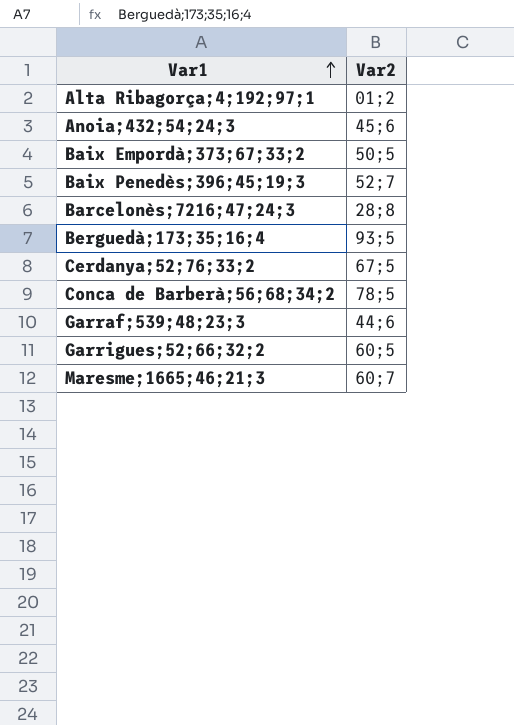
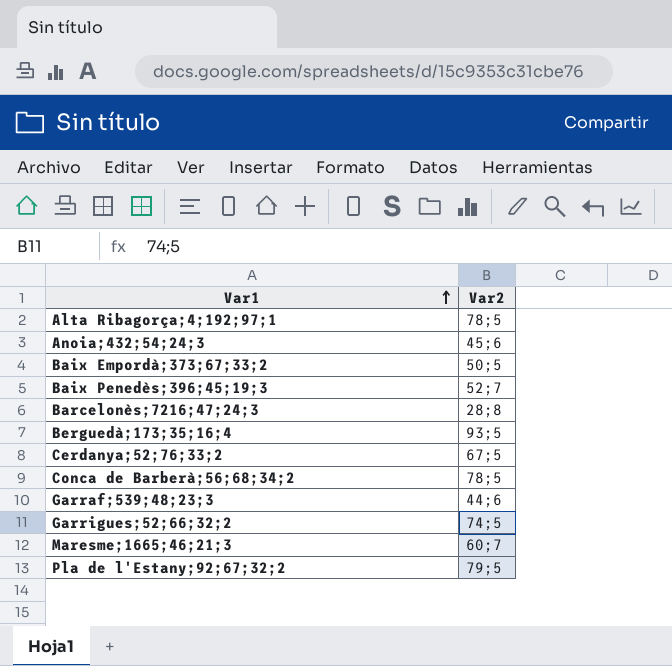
Alta Ribagorça;4;192;97;1 | Var2: 01;2 -> 78;5
Garrigues;52;66;32;2 | Var2: 60;5 -> 74;5
row Pla de l'Estany;92;67;32;2: none -> 79;5

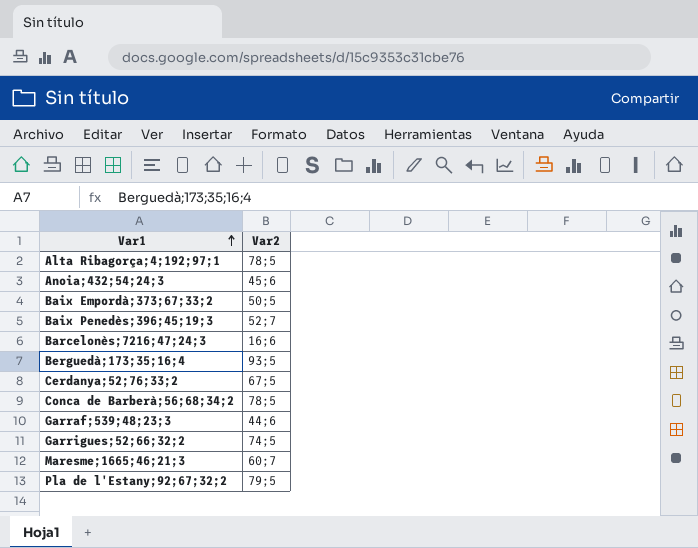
Barcelonès;7216;47;24;3 | Var2: 28;8 -> 16;6

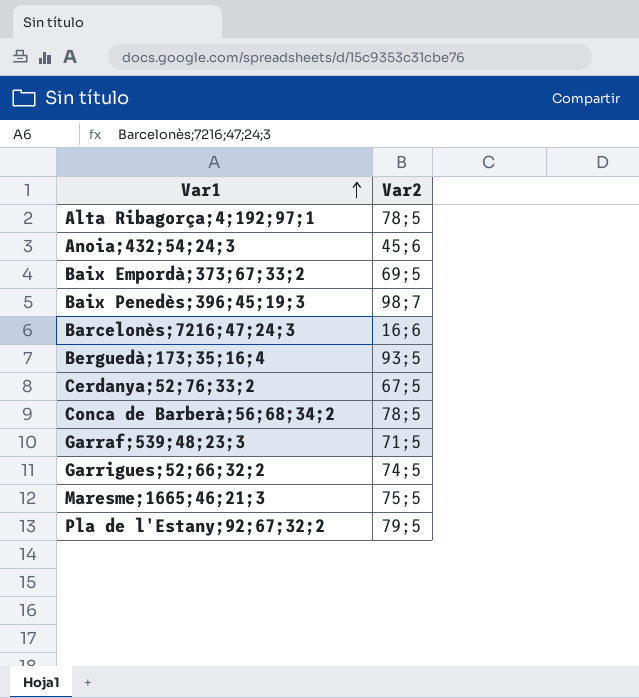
Baix Empordà;373;67;33;2 | Var2: 50;5 -> 69;5
Baix Penedès;396;45;19;3 | Var2: 52;7 -> 98;7
Garraf;539;48;23;3 | Var2: 44;6 -> 71;5
Maresme;1665;46;21;3 | Var2: 60;7 -> 75;5

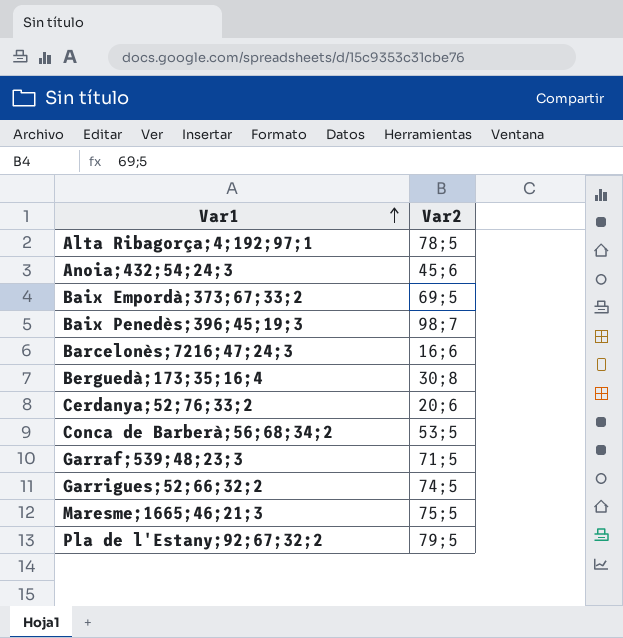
Berguedà;173;35;16;4 | Var2: 93;5 -> 30;8
Cerdanya;52;76;33;2 | Var2: 67;5 -> 20;6
Conca de Barberà;56;68;34;2 | Var2: 78;5 -> 53;5

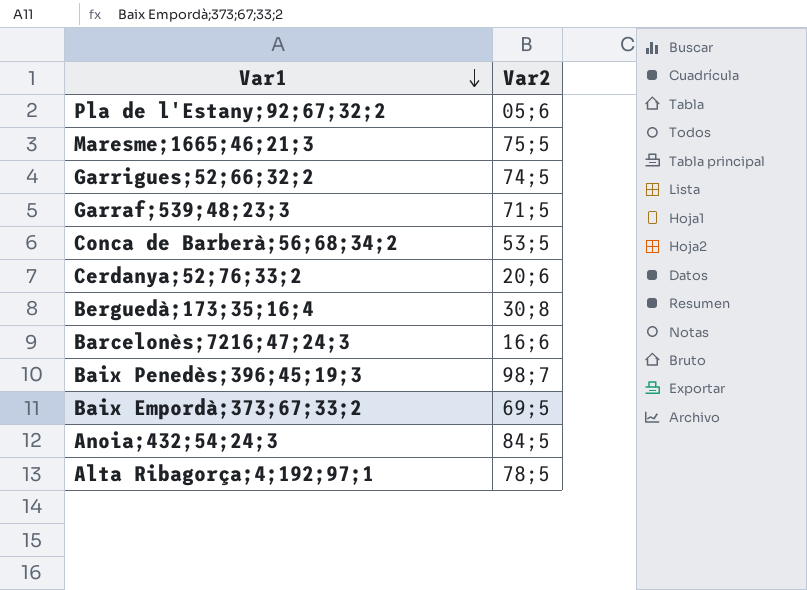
row order: Var1 ascending -> Var1 descending
Pla de l'Estany;92;67;32;2 | Var2: 79;5 -> 05;6
Anoia;432;54;24;3 | Var2: 45;6 -> 84;5

